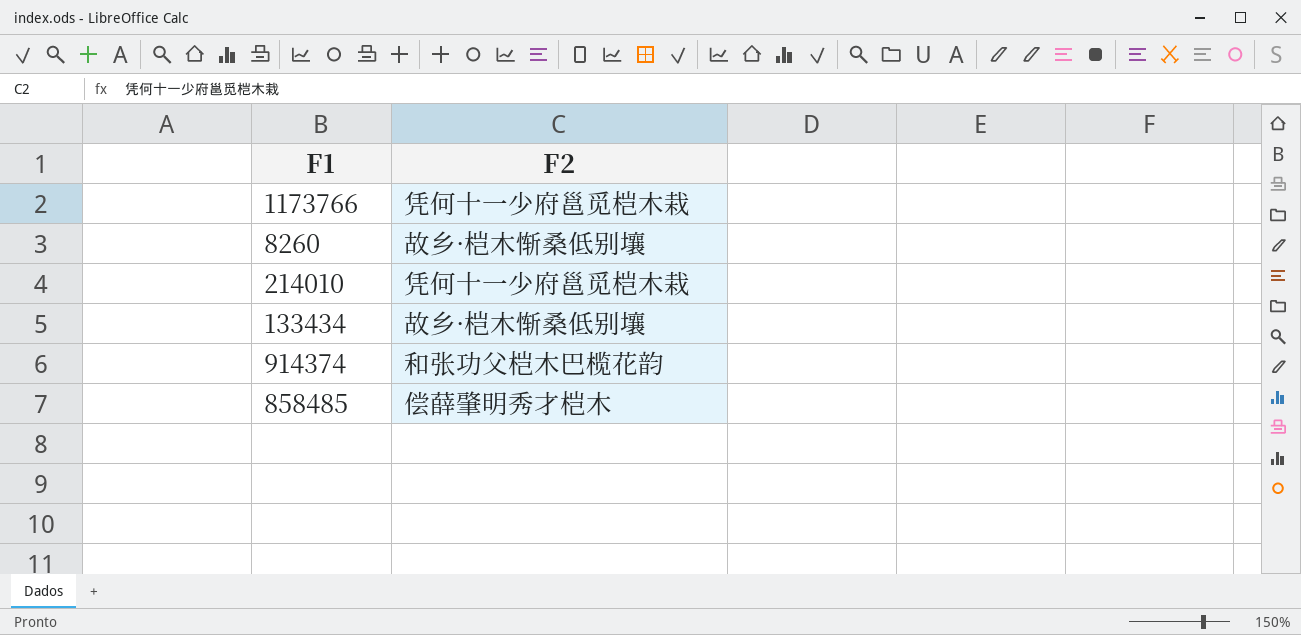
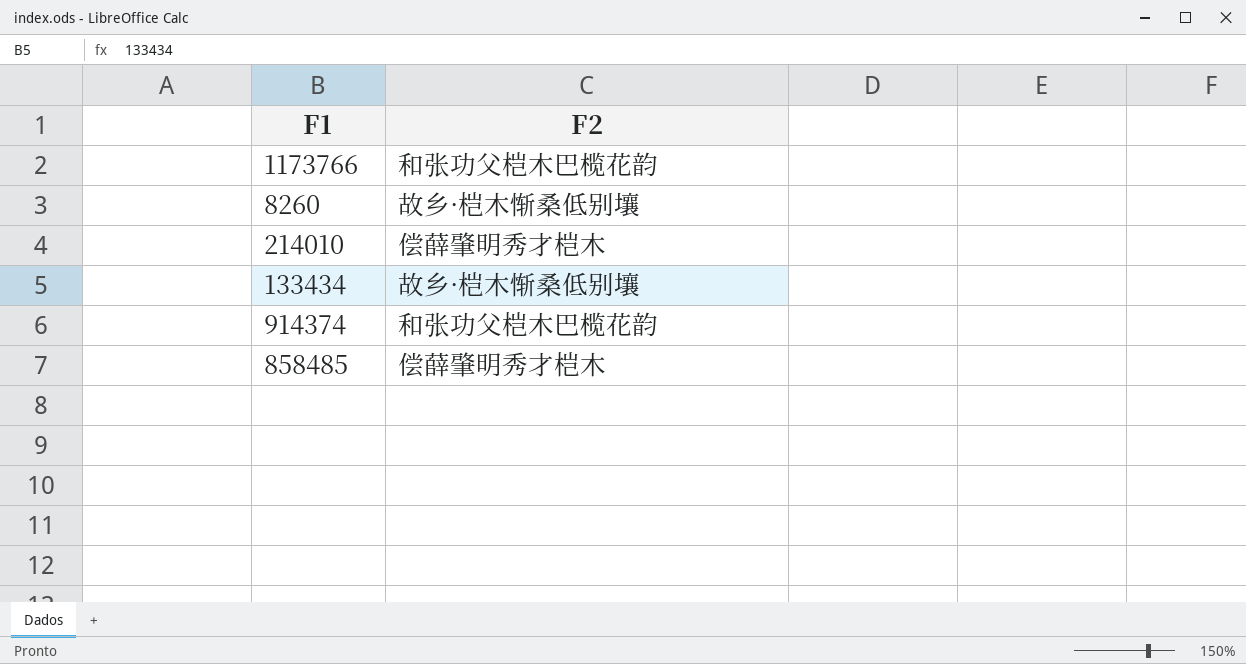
1173766 | F2: 凭何十一少府邕觅桤木栽 -> 和张功父桤木巴榄花韵
214010 | F2: 凭何十一少府邕觅桤木栽 -> 偿薛肇明秀才桤木

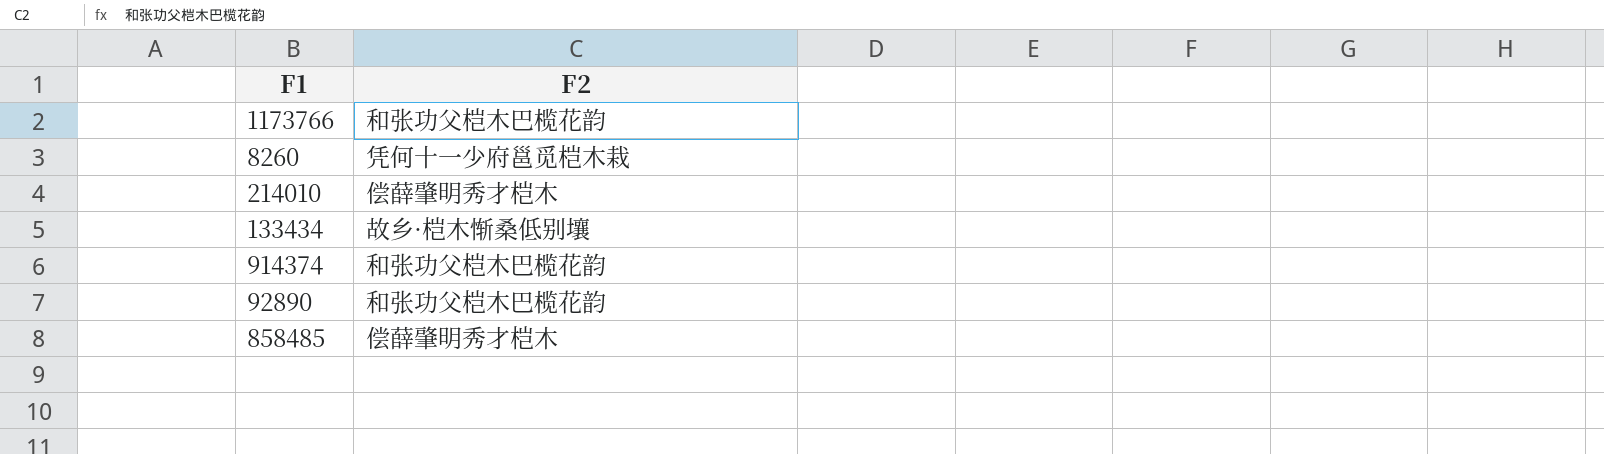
8260 | F2: 故乡·桤木惭桑低别壤 -> 凭何十一少府邕觅桤木栽
row 92890: none -> 和张功父桤木巴榄花韵

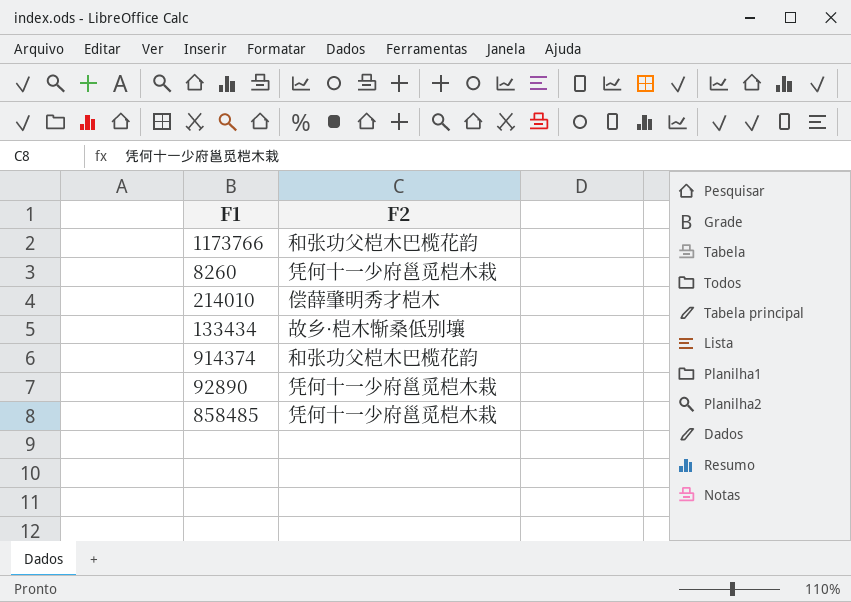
92890 | F2: 和张功父桤木巴榄花韵 -> 凭何十一少府邕觅桤木栽
858485 | F2: 偿薛肇明秀才桤木 -> 凭何十一少府邕觅桤木栽

